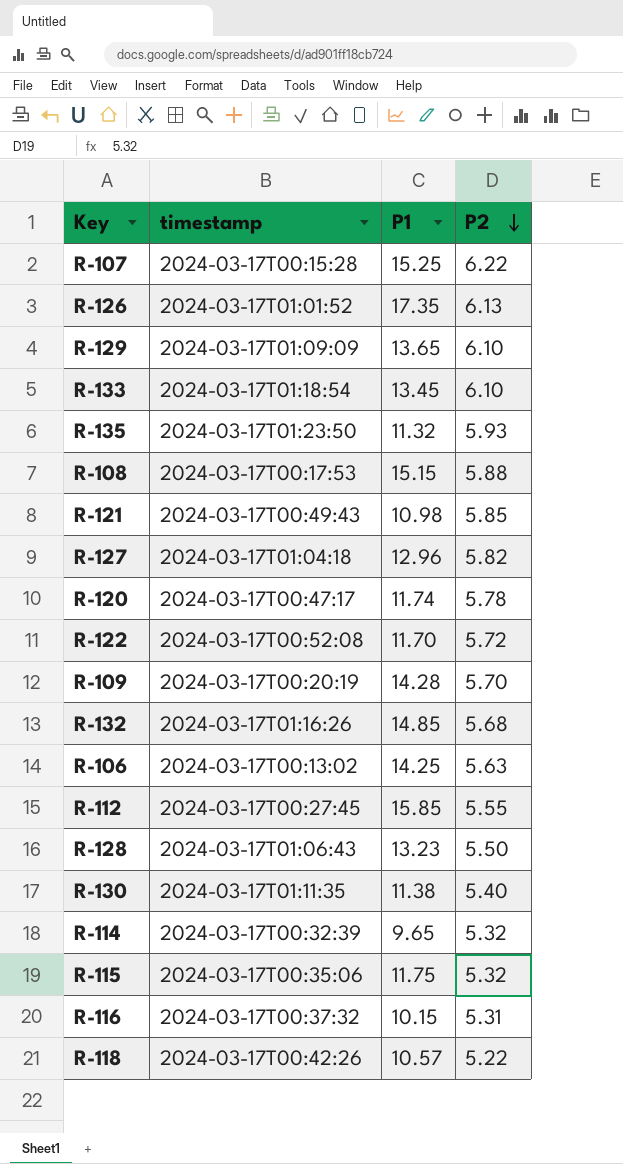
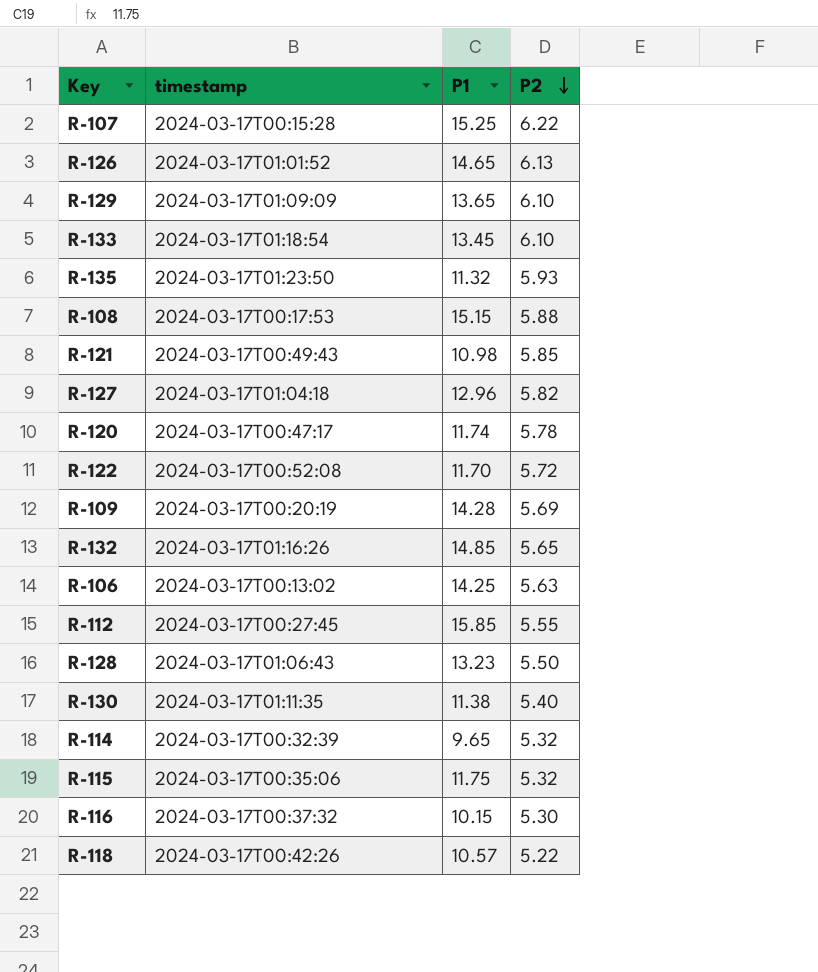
R-126 | P1: 17.35 -> 14.65
R-109 | P2: 5.70 -> 5.69
R-132 | P2: 5.68 -> 5.65
R-116 | P2: 5.31 -> 5.30

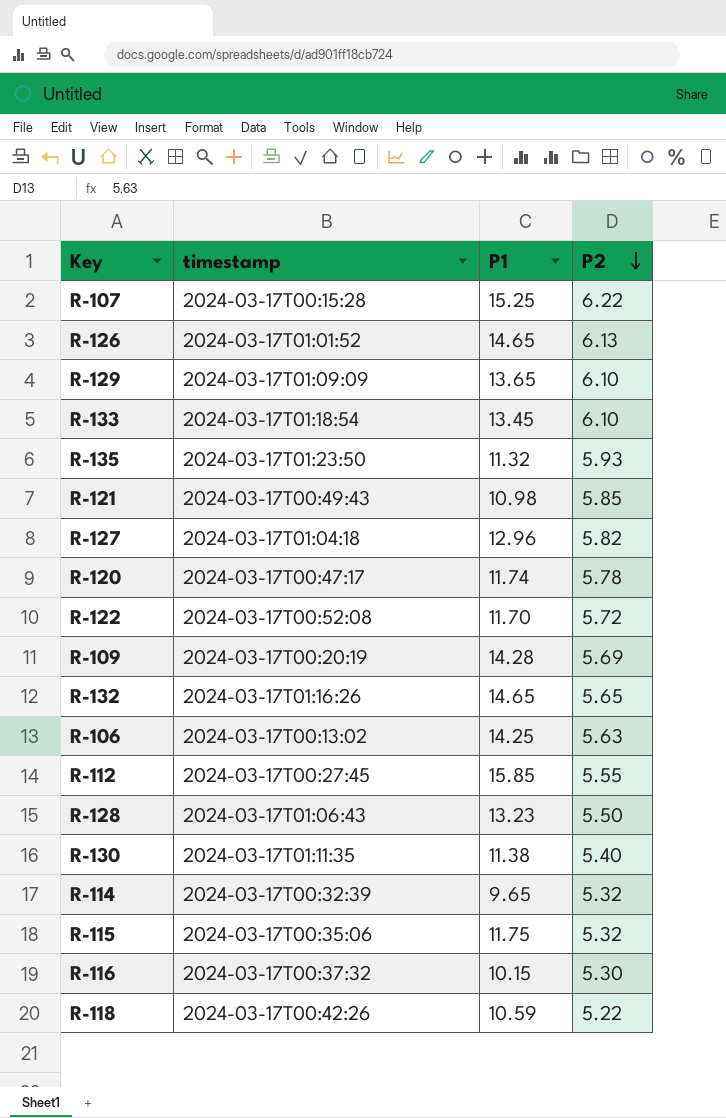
row R-108: 2024-03-17T00:17:53 | 15.15 | 5.88 -> none
R-132 | P1: 14.85 -> 14.65
R-118 | P1: 10.57 -> 10.59

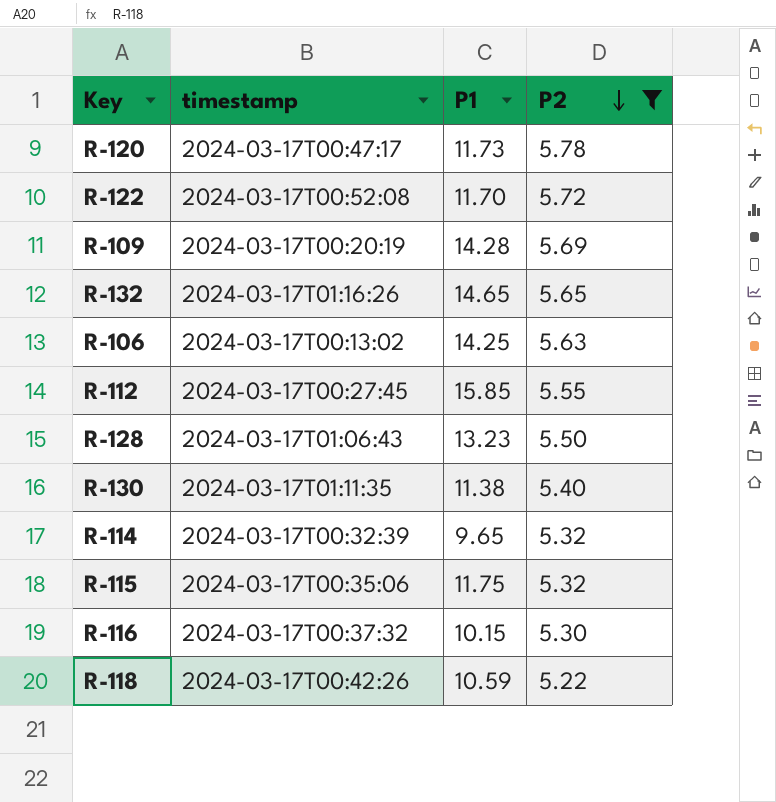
filter: none -> P2 <= 5.78
R-120 | P1: 11.74 -> 11.73

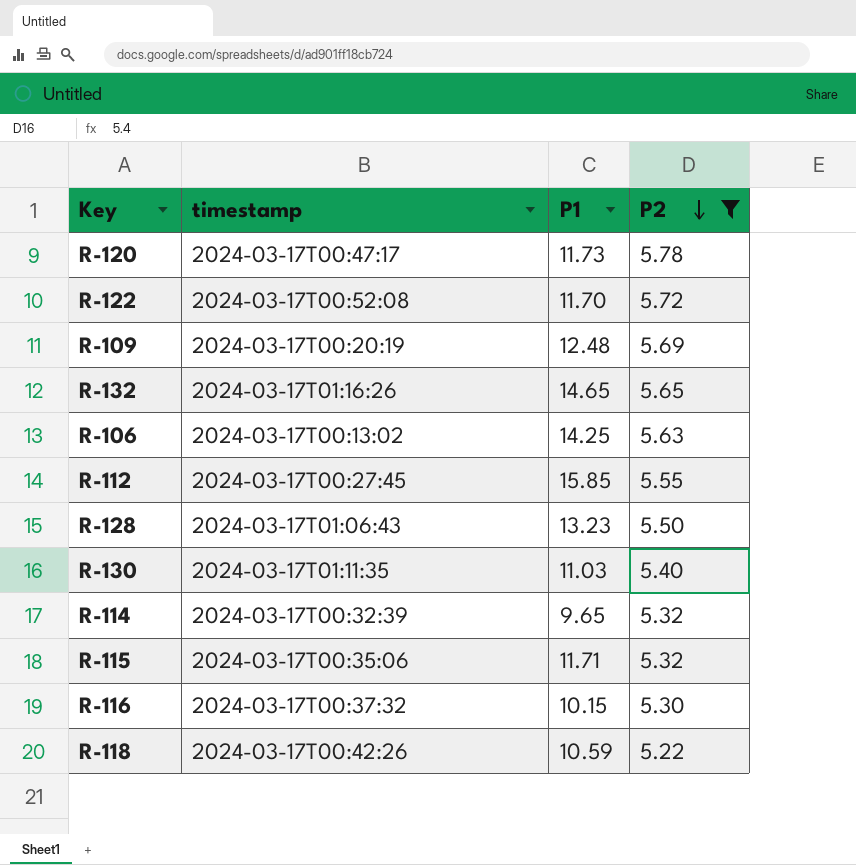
R-109 | P1: 14.28 -> 12.48
R-130 | P1: 11.38 -> 11.03
R-115 | P1: 11.75 -> 11.71

